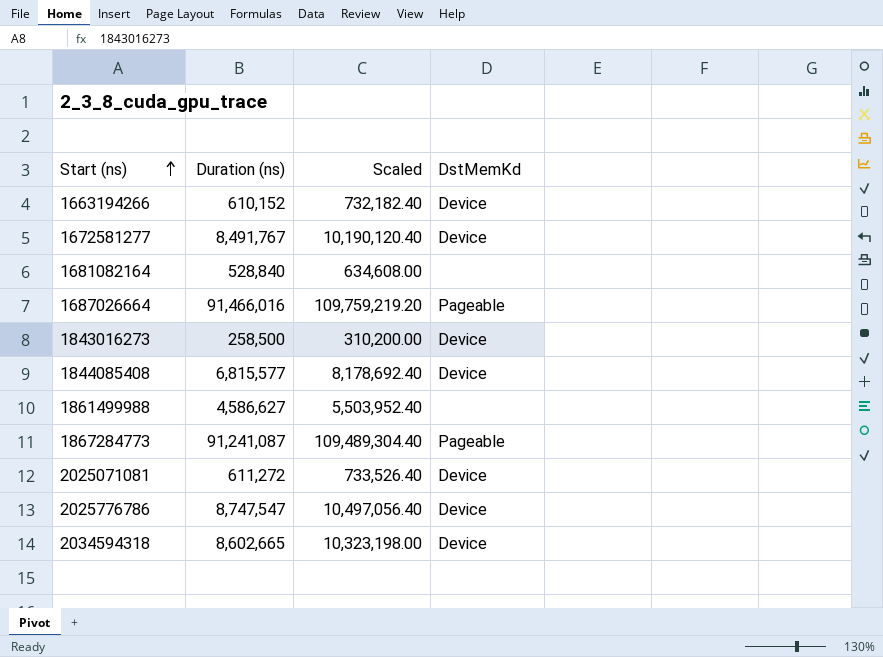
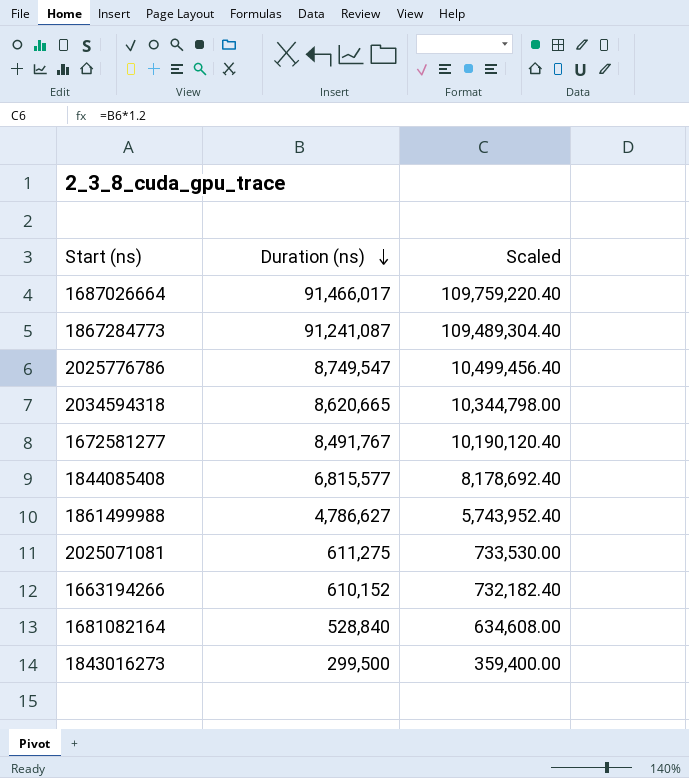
row order: Start (ns) ascending -> Duration (ns) descending
column DstMemKd | position: 4 -> none
1687026664 | Duration (ns): 91,466,016 -> 91,466,017
1687026664 | Scaled: 109,759,219.20 -> 109,759,220.40
2025776786 | Duration (ns): 8,747,547 -> 8,749,547
2025776786 | Scaled: 10,497,056.40 -> 10,499,456.40
2034594318 | Duration (ns): 8,602,665 -> 8,620,665
2034594318 | Scaled: 10,323,198.00 -> 10,344,798.00
1861499988 | Duration (ns): 4,586,627 -> 4,786,627
1861499988 | Scaled: 5,503,952.40 -> 5,743,952.40
2025071081 | Duration (ns): 611,272 -> 611,275
2025071081 | Scaled: 733,526.40 -> 733,530.00
1843016273 | Duration (ns): 258,500 -> 299,500
1843016273 | Scaled: 310,200.00 -> 359,400.00

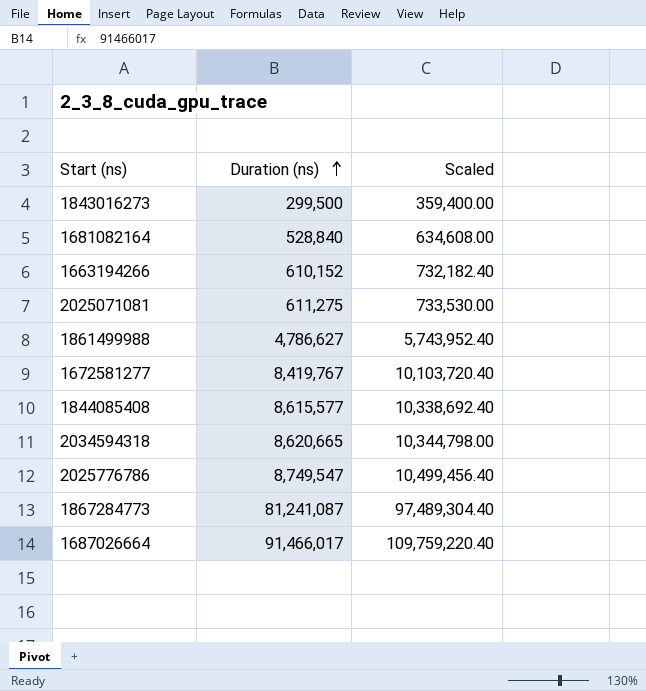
row order: Duration (ns) descending -> Duration (ns) ascending
1672581277 | Duration (ns): 8,491,767 -> 8,419,767
1672581277 | Scaled: 10,190,120.40 -> 10,103,720.40
1844085408 | Duration (ns): 6,815,577 -> 8,615,577
1844085408 | Scaled: 8,178,692.40 -> 10,338,692.40
1867284773 | Duration (ns): 91,241,087 -> 81,241,087
1867284773 | Scaled: 109,489,304.40 -> 97,489,304.40

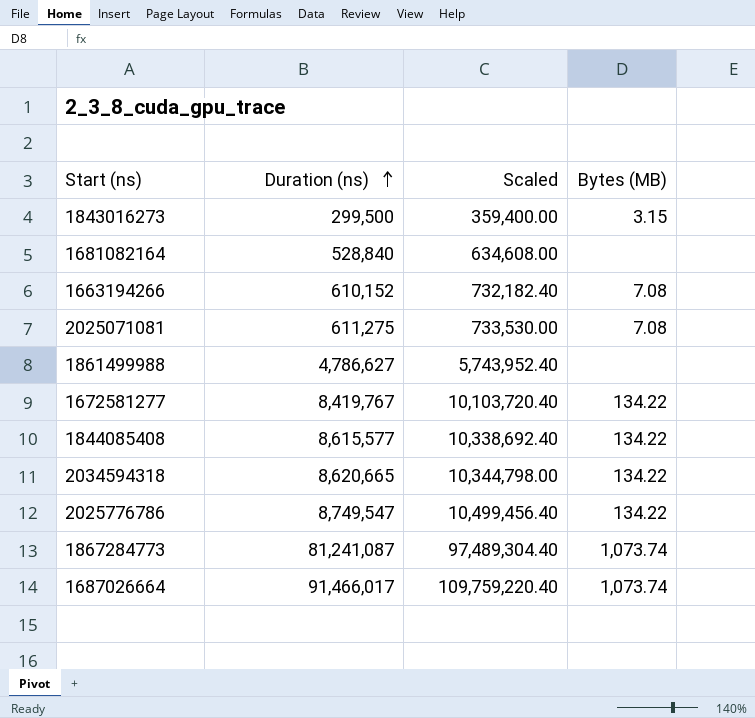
column Bytes (MB) | position: none -> 4

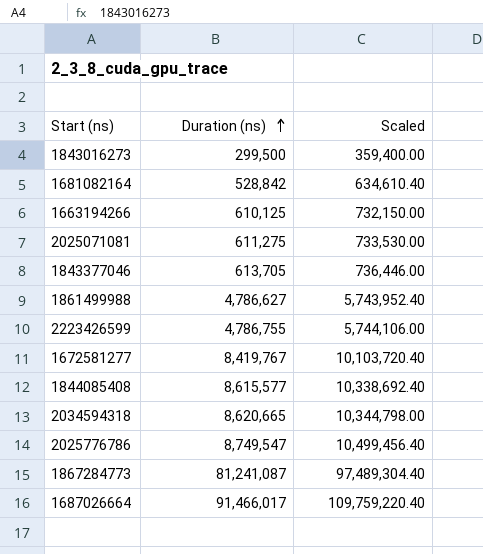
column Bytes (MB) | position: 4 -> none
1681082164 | Duration (ns): 528,840 -> 528,842
1681082164 | Scaled: 634,608.00 -> 634,610.40
1663194266 | Duration (ns): 610,152 -> 610,125
1663194266 | Scaled: 732,182.40 -> 732,150.00
row 1843377046: none -> 613,705 | 736,446.00
row 2223426599: none -> 4,786,755 | 5,744,106.00

